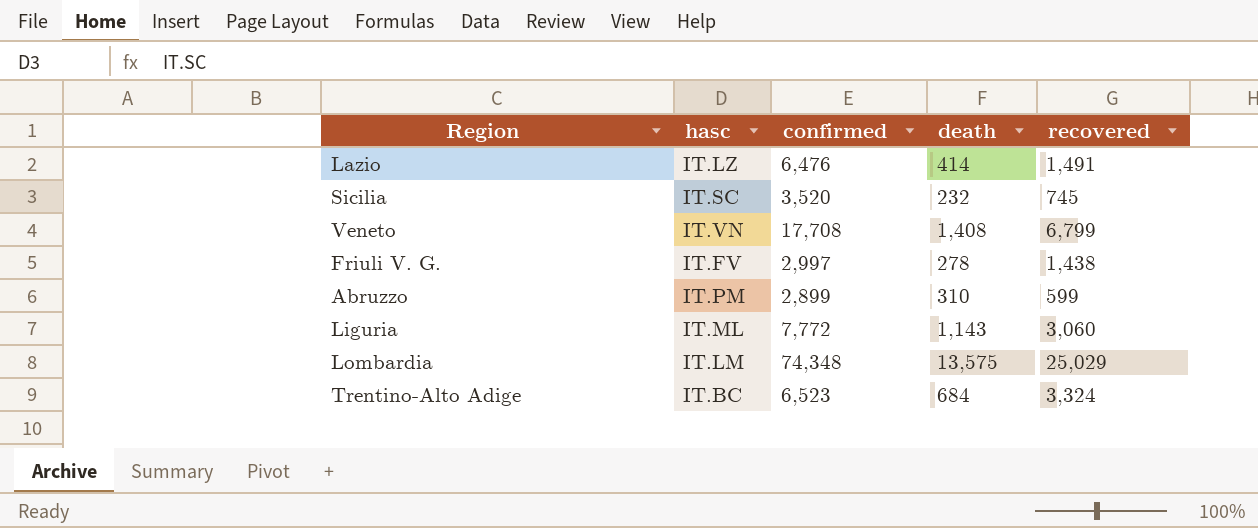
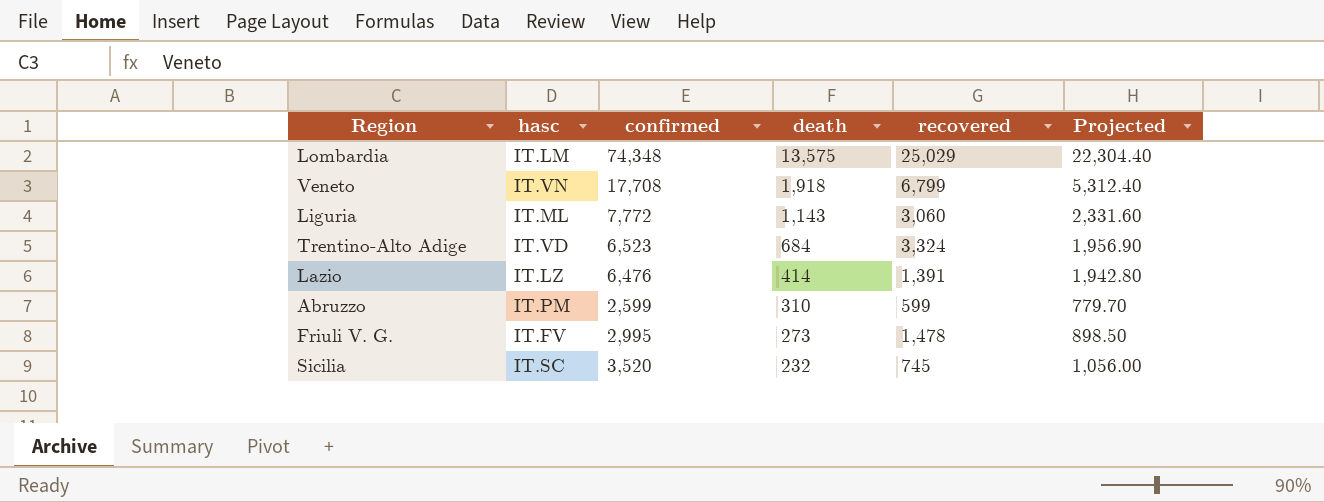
row order: none -> death descending
column Projected | formula: none -> [confirmed] * 0.3
Veneto | death: 1,408 -> 1,918
Trentino-Alto Adige | hasc: IT.BC -> IT.VD
Lazio | recovered: 1,491 -> 1,391
Abruzzo | confirmed: 2,899 -> 2,599
Friuli V. G. | confirmed: 2,997 -> 2,995
Friuli V. G. | death: 278 -> 273
Friuli V. G. | recovered: 1,438 -> 1,478

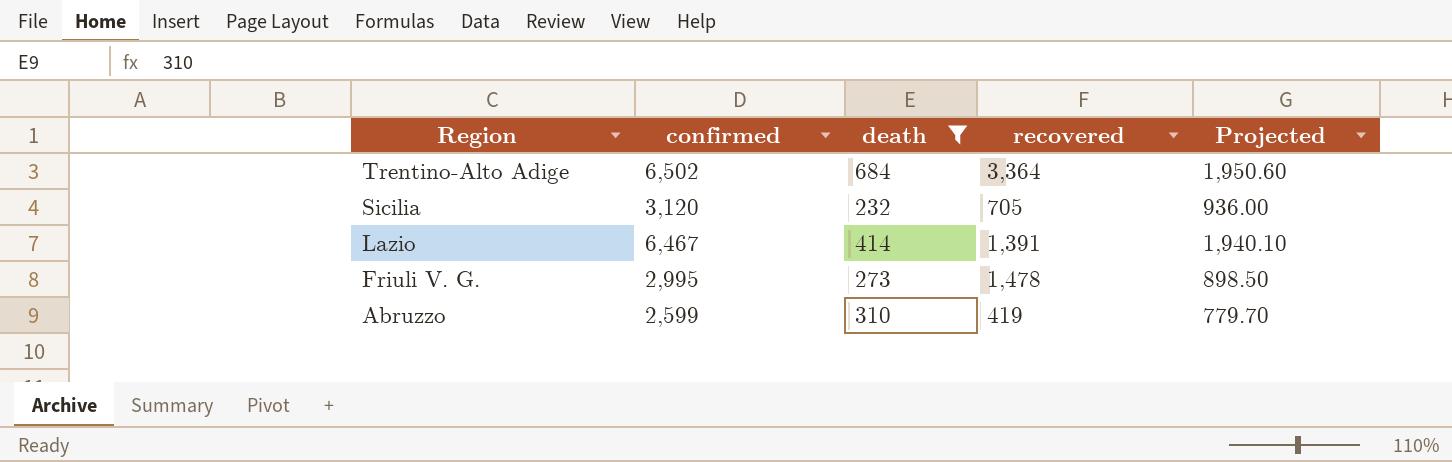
filter: none -> death <= 684
row order: death descending -> Region descending
column hasc | position: 2 -> none
Trentino-Alto Adige | confirmed: 6,523 -> 6,502
Trentino-Alto Adige | recovered: 3,324 -> 3,364
Trentino-Alto Adige | Projected: 1,956.90 -> 1,950.60
Sicilia | confirmed: 3,520 -> 3,120
Sicilia | recovered: 745 -> 705
Sicilia | Projected: 1,056.00 -> 936.00
Lazio | confirmed: 6,476 -> 6,467
Lazio | Projected: 1,942.80 -> 1,940.10
Abruzzo | recovered: 599 -> 419

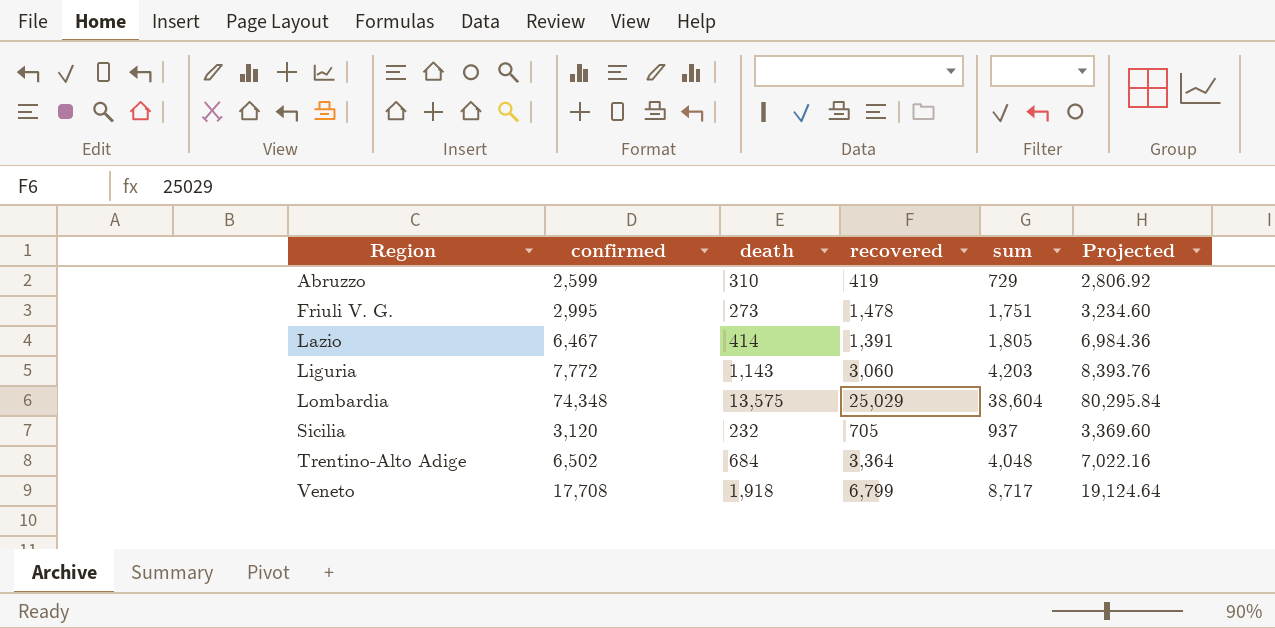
filter: death <= 684 -> none
row order: Region descending -> Region ascending
column sum | formula: none -> [death] + [recovered]
column Projected | formula: [confirmed] * 0.3 -> [confirmed] * 1.08

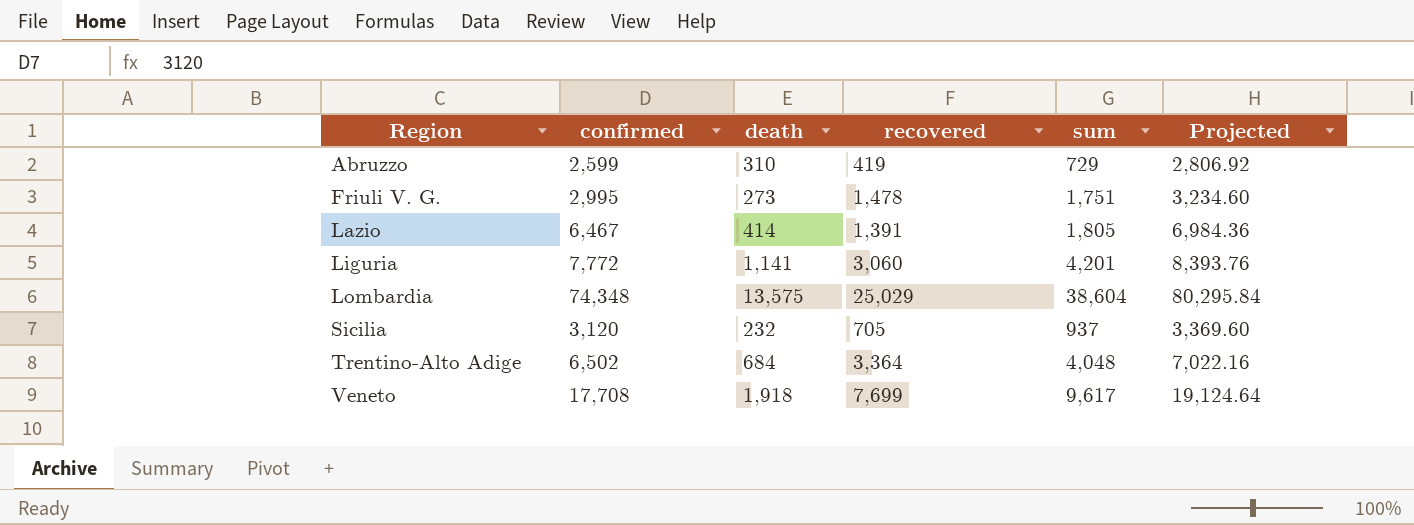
Liguria | death: 1,143 -> 1,141
Liguria | sum: 4,203 -> 4,201
Veneto | recovered: 6,799 -> 7,699
Veneto | sum: 8,717 -> 9,617

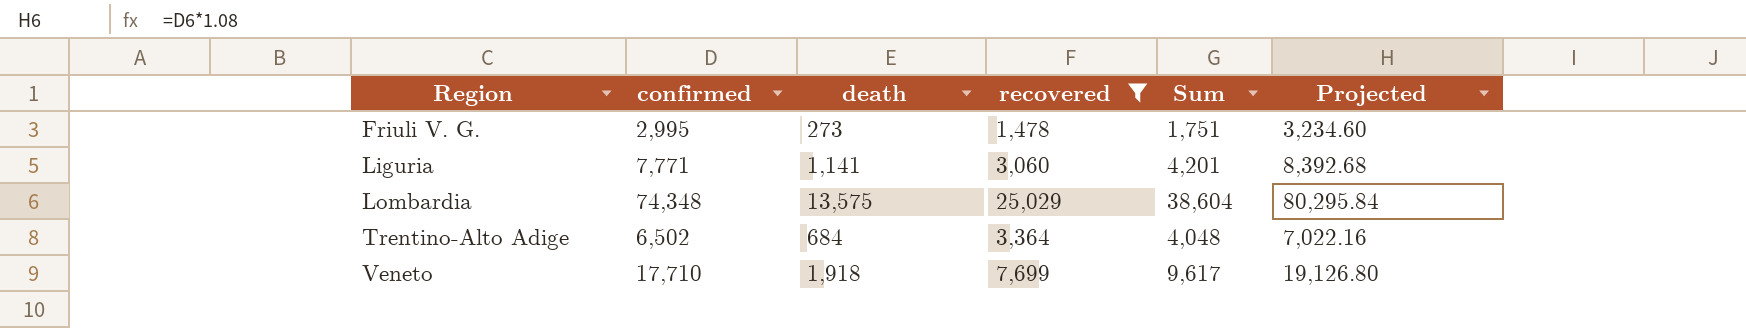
filter: none -> recovered >= 1,478
column name: sum -> Sum
Liguria | confirmed: 7,772 -> 7,771
Liguria | Projected: 8,393.76 -> 8,392.68
Veneto | confirmed: 17,708 -> 17,710
Veneto | Projected: 19,124.64 -> 19,126.80

